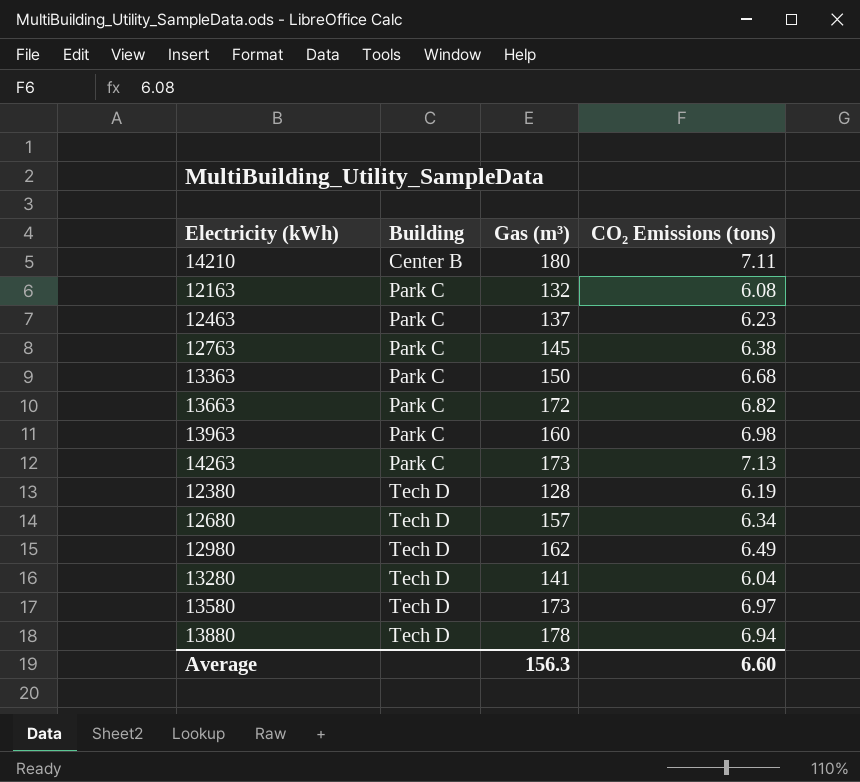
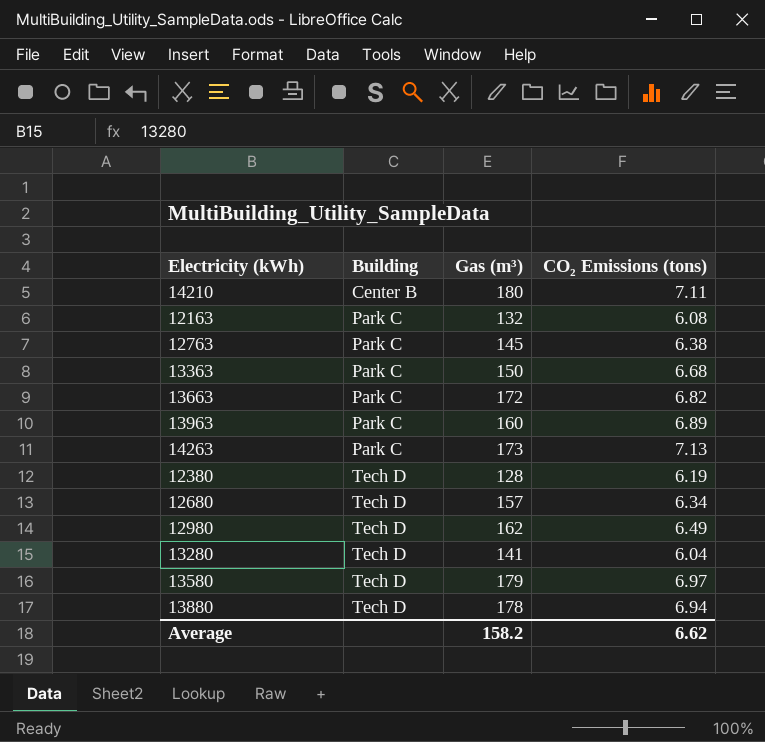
row 12463: Park C | 137 | 6.23 -> none
13963 | CO₂ Emissions (tons): 6.98 -> 6.89
13580 | Gas (m³): 173 -> 179
Average | Gas (m³): 156.3 -> 158.2
Average | CO₂ Emissions (tons): 6.60 -> 6.62

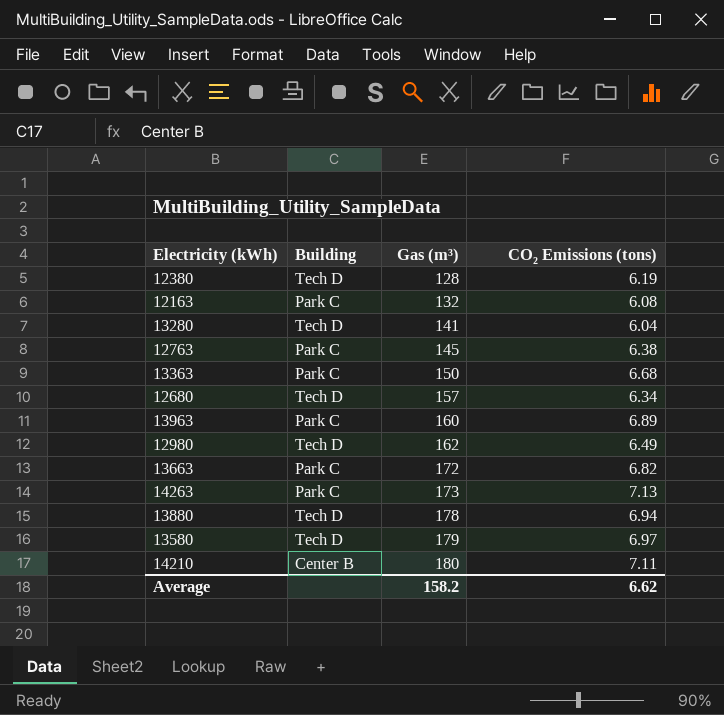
row order: Building ascending -> Gas (m³) ascending

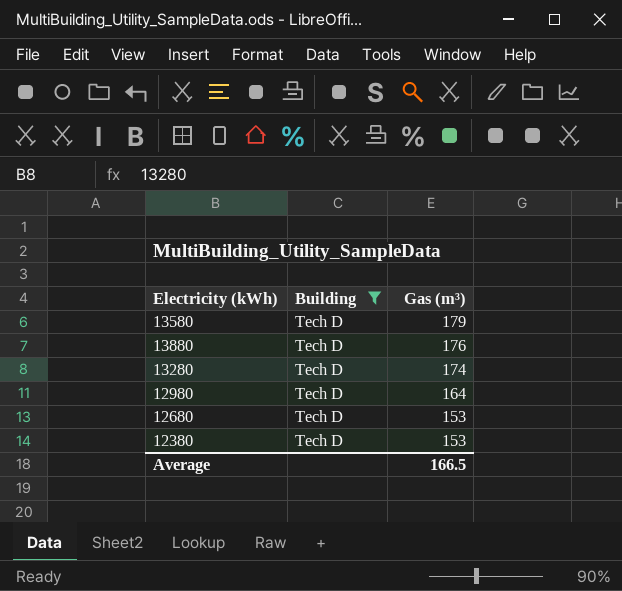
filter: none -> Building = Tech D
row order: Gas (m³) ascending -> Gas (m³) descending
column CO₂ Emissions (tons) | position: 4 -> none
13880 | Gas (m³): 178 -> 176
13280 | Gas (m³): 141 -> 174
12980 | Gas (m³): 162 -> 164
12680 | Gas (m³): 157 -> 153
12380 | Gas (m³): 128 -> 153
Average | Gas (m³): 158.2 -> 166.5

